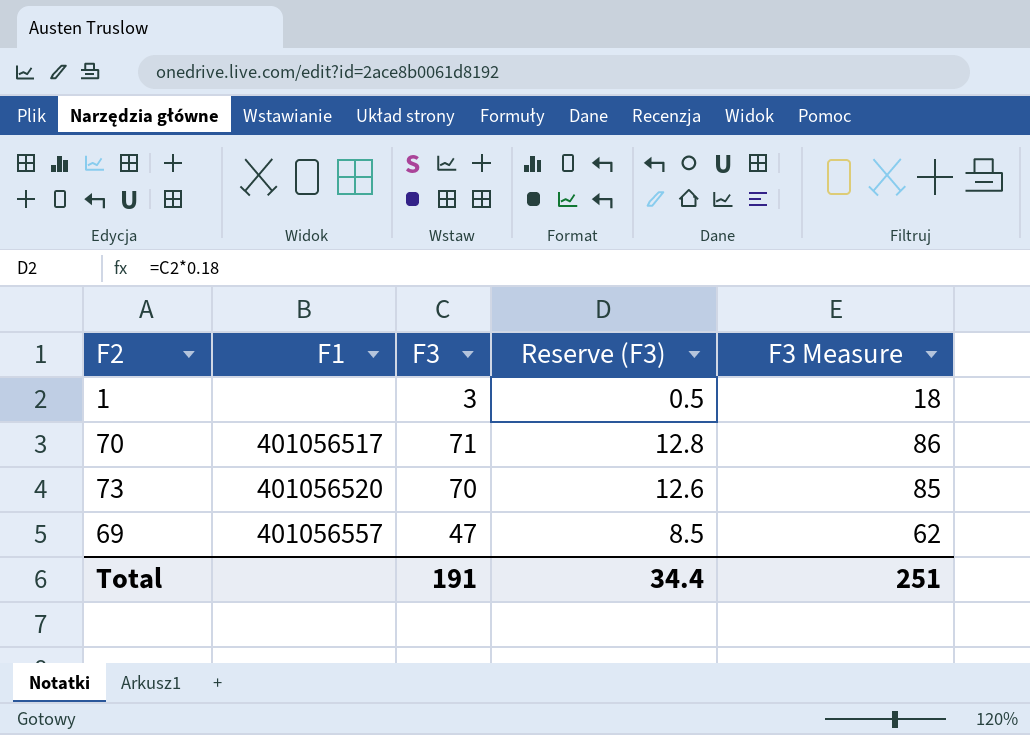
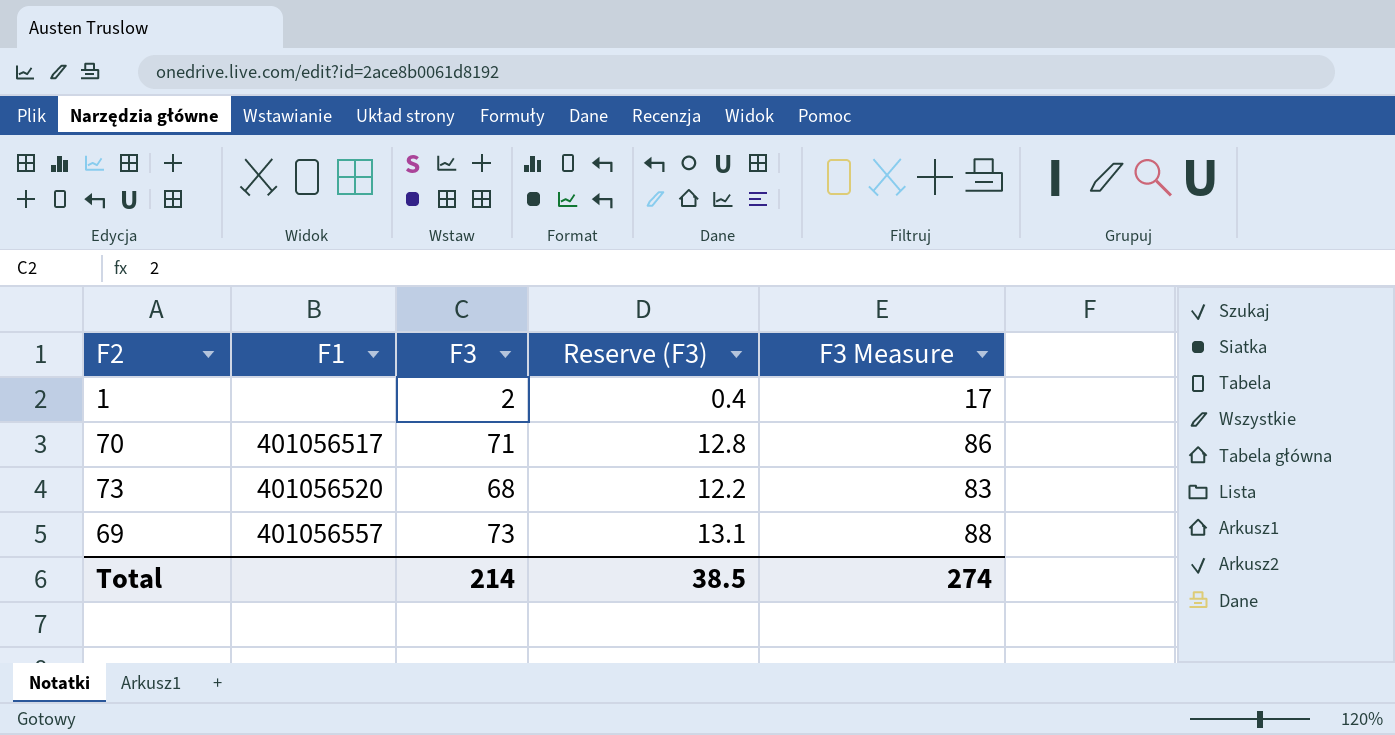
1 | F3: 3 -> 2
1 | Reserve (F3): 0.5 -> 0.4
1 | F3 Measure: 18 -> 17
73 | F3: 70 -> 68
73 | Reserve (F3): 12.6 -> 12.2
73 | F3 Measure: 85 -> 83
69 | F3: 47 -> 73
69 | Reserve (F3): 8.5 -> 13.1
69 | F3 Measure: 62 -> 88
Total | F3: 191 -> 214
Total | Reserve (F3): 34.4 -> 38.5
Total | F3 Measure: 251 -> 274

